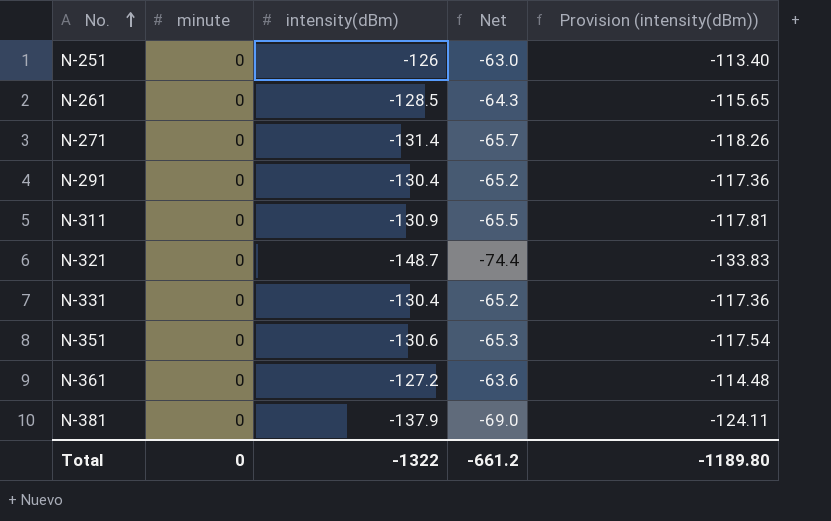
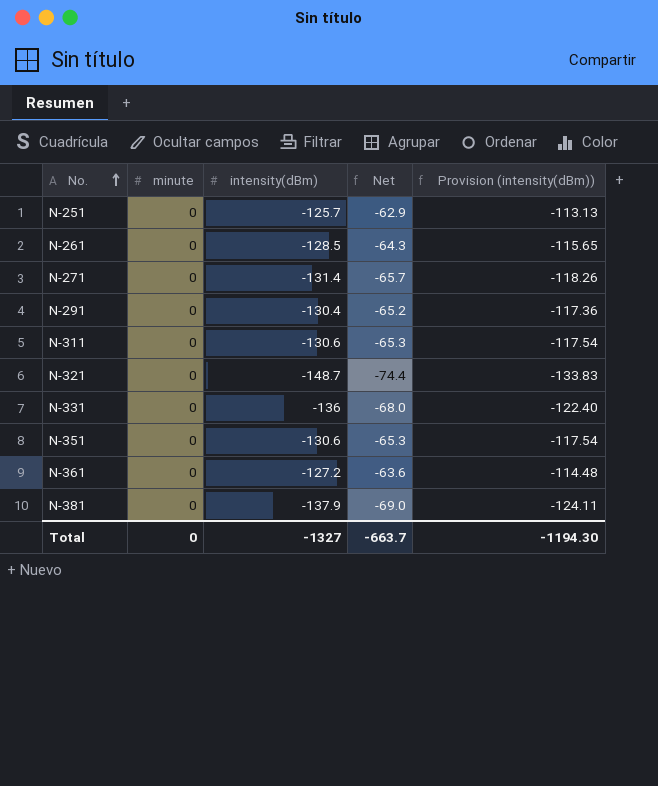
N-251 | intensity(dBm): -126 -> -125.7
N-251 | Net: -63.0 -> -62.9
N-251 | Provision (intensity(dBm)): -113.40 -> -113.13
N-311 | intensity(dBm): -130.9 -> -130.6
N-311 | Net: -65.5 -> -65.3
N-311 | Provision (intensity(dBm)): -117.81 -> -117.54
N-331 | intensity(dBm): -130.4 -> -136
N-331 | Net: -65.2 -> -68.0
N-331 | Provision (intensity(dBm)): -117.36 -> -122.40
Total | intensity(dBm): -1322 -> -1327
Total | Net: -661.2 -> -663.7
Total | Provision (intensity(dBm)): -1189.80 -> -1194.30

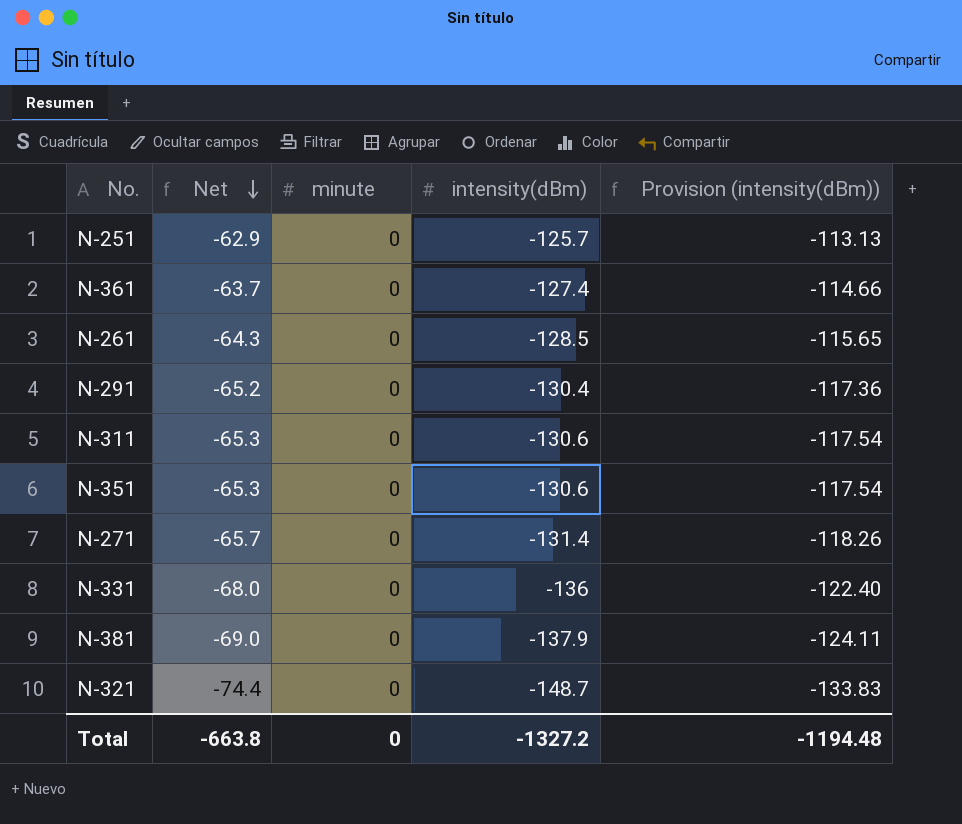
row order: No. ascending -> Net descending
column Net | position: 4 -> 2
N-361 | Net: -63.6 -> -63.7
N-361 | intensity(dBm): -127.2 -> -127.4
N-361 | Provision (intensity(dBm)): -114.48 -> -114.66
Total | Net: -663.7 -> -663.8
Total | intensity(dBm): -1327 -> -1327.2
Total | Provision (intensity(dBm)): -1194.30 -> -1194.48

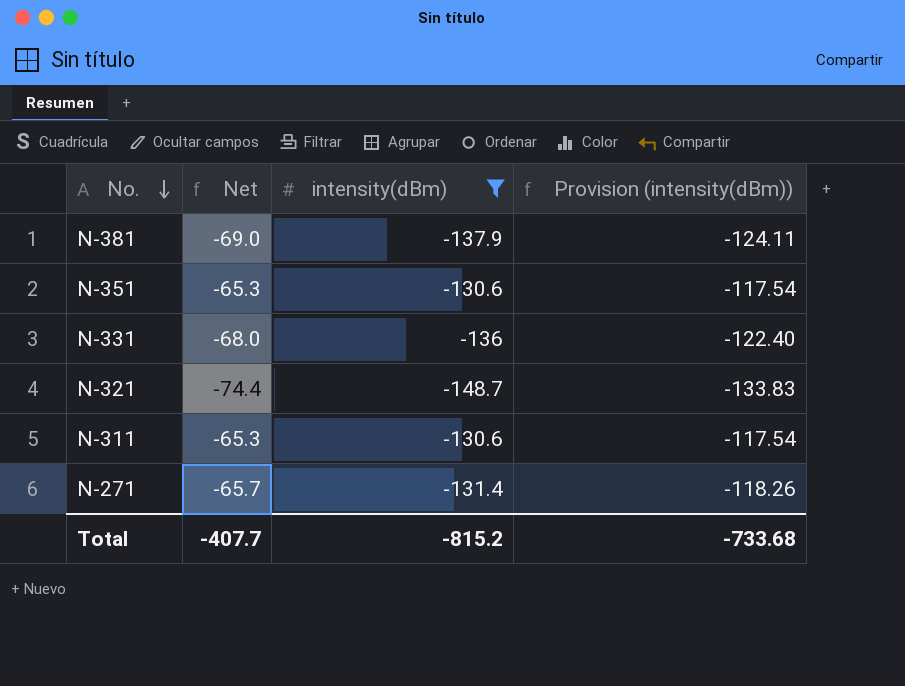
filter: none -> intensity(dBm) <= -130.6
row order: Net descending -> No. descending
column minute | position: 3 -> none
Total | Net: -663.8 -> -407.7
Total | intensity(dBm): -1327.2 -> -815.2
Total | Provision (intensity(dBm)): -1194.48 -> -733.68

